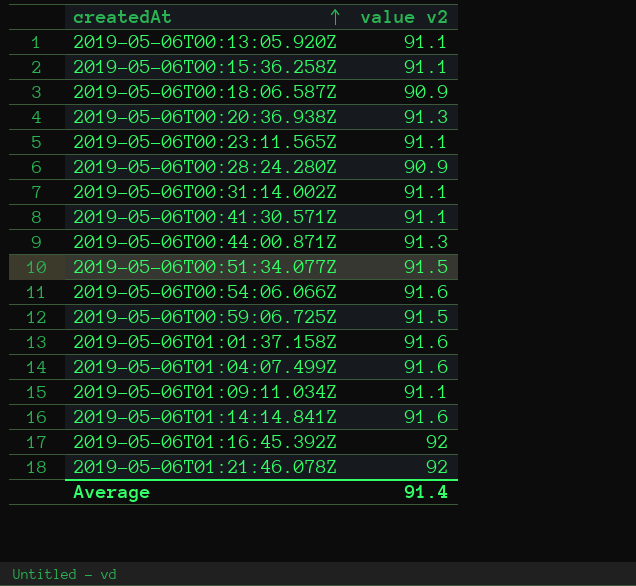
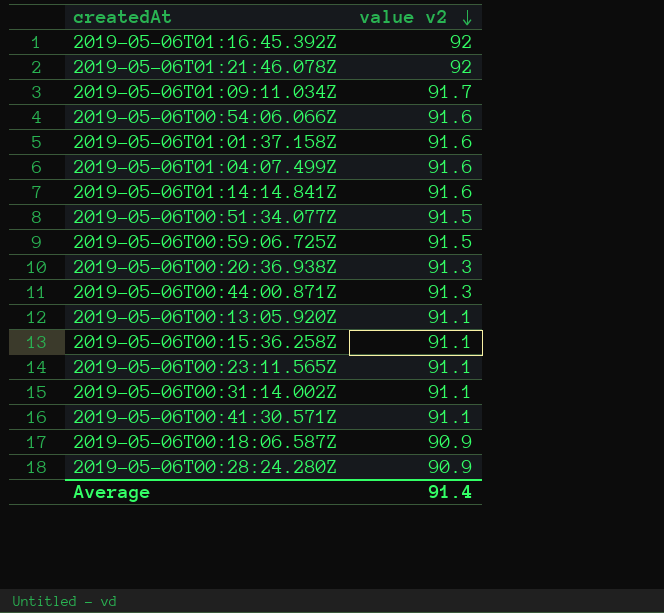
row order: createdAt ascending -> value v2 descending
2019-05-06T01:09:11.034Z | value v2: 91.1 -> 91.7

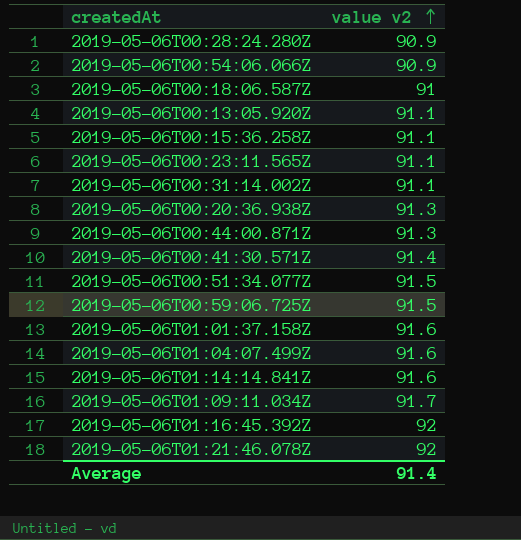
row order: value v2 descending -> value v2 ascending
2019-05-06T00:54:06.066Z | value v2: 91.6 -> 90.9
2019-05-06T00:18:06.587Z | value v2: 90.9 -> 91
2019-05-06T00:41:30.571Z | value v2: 91.1 -> 91.4

